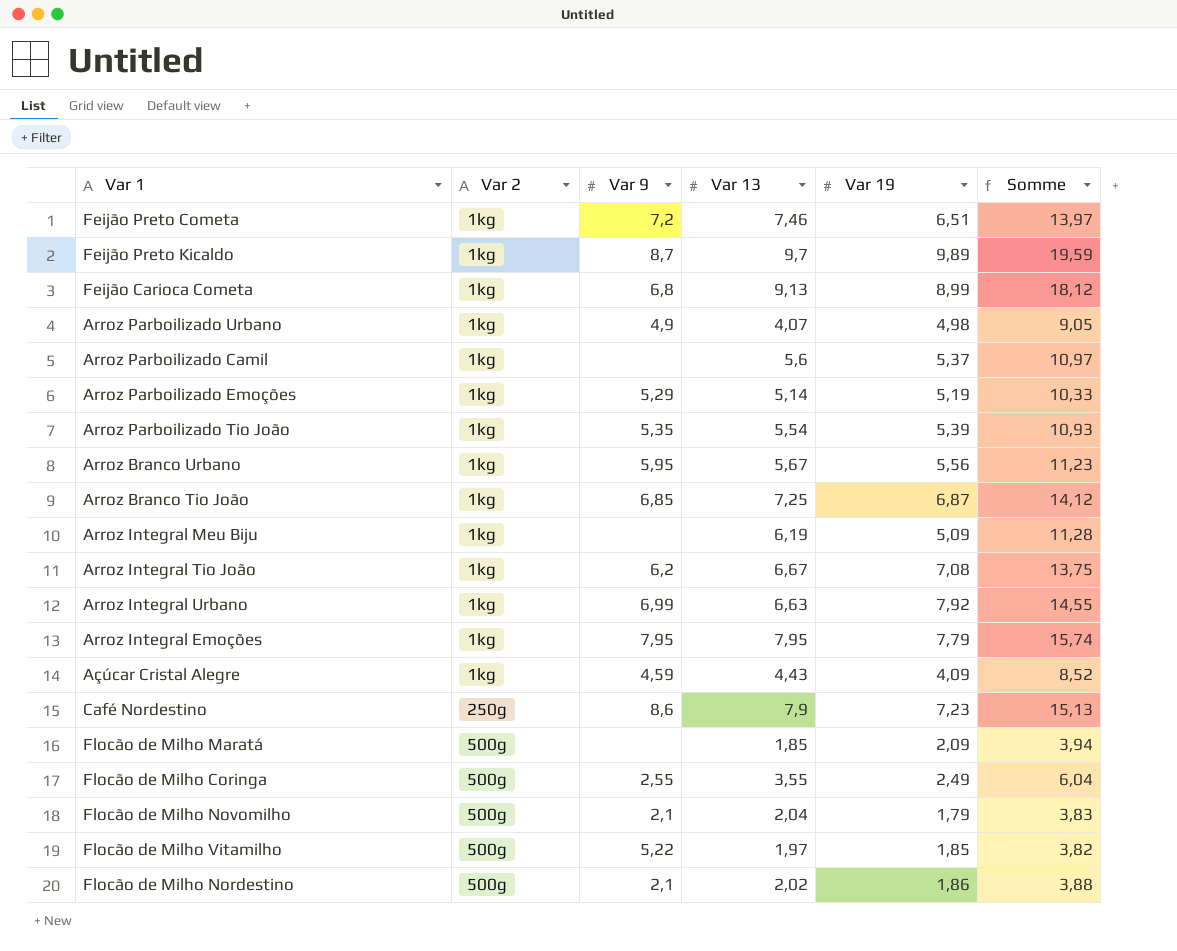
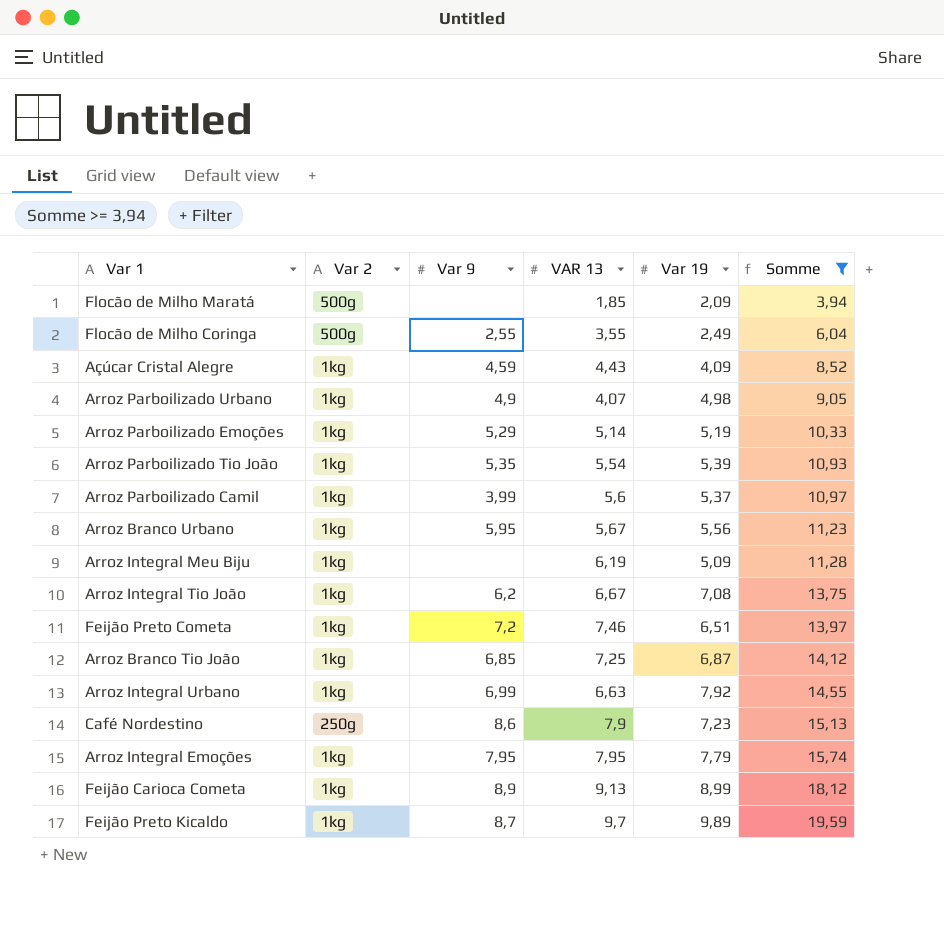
filter: none -> Somme >= 3,94
row order: Var 2 ascending -> Somme ascending
column name: Var 13 -> VAR 13
Arroz Parboilizado Camil | Var 9: none -> 3,99
Feijão Carioca Cometa | Var 9: 6,8 -> 8,9

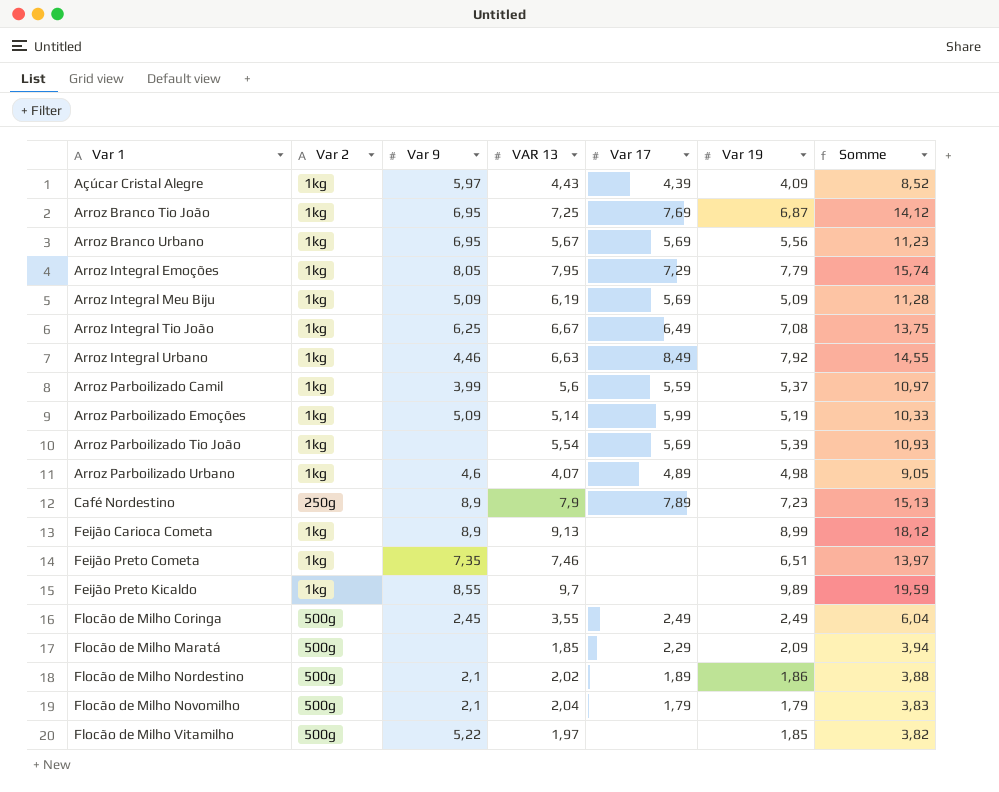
filter: Somme >= 3,94 -> none
row order: Somme ascending -> Var 1 ascending
column Var 17 | position: none -> 5
Açúcar Cristal Alegre | Var 9: 4,59 -> 5,97
Arroz Branco Tio João | Var 9: 6,85 -> 6,95
Arroz Branco Urbano | Var 9: 5,95 -> 6,95
Arroz Integral Emoções | Var 9: 7,95 -> 8,05
Arroz Integral Meu Biju | Var 9: none -> 5,09
Arroz Integral Tio João | Var 9: 6,2 -> 6,25
Arroz Integral Urbano | Var 9: 6,99 -> 4,46
Arroz Parboilizado Emoções | Var 9: 5,29 -> 5,09
Arroz Parboilizado Tio João | Var 9: 5,35 -> none
Arroz Parboilizado Urbano | Var 9: 4,9 -> 4,6
Café Nordestino | Var 9: 8,6 -> 8,9
Feijão Preto Cometa | Var 9: 7,2 -> 7,35
Feijão Preto Kicaldo | Var 9: 8,7 -> 8,55
Flocão de Milho Coringa | Var 9: 2,55 -> 2,45

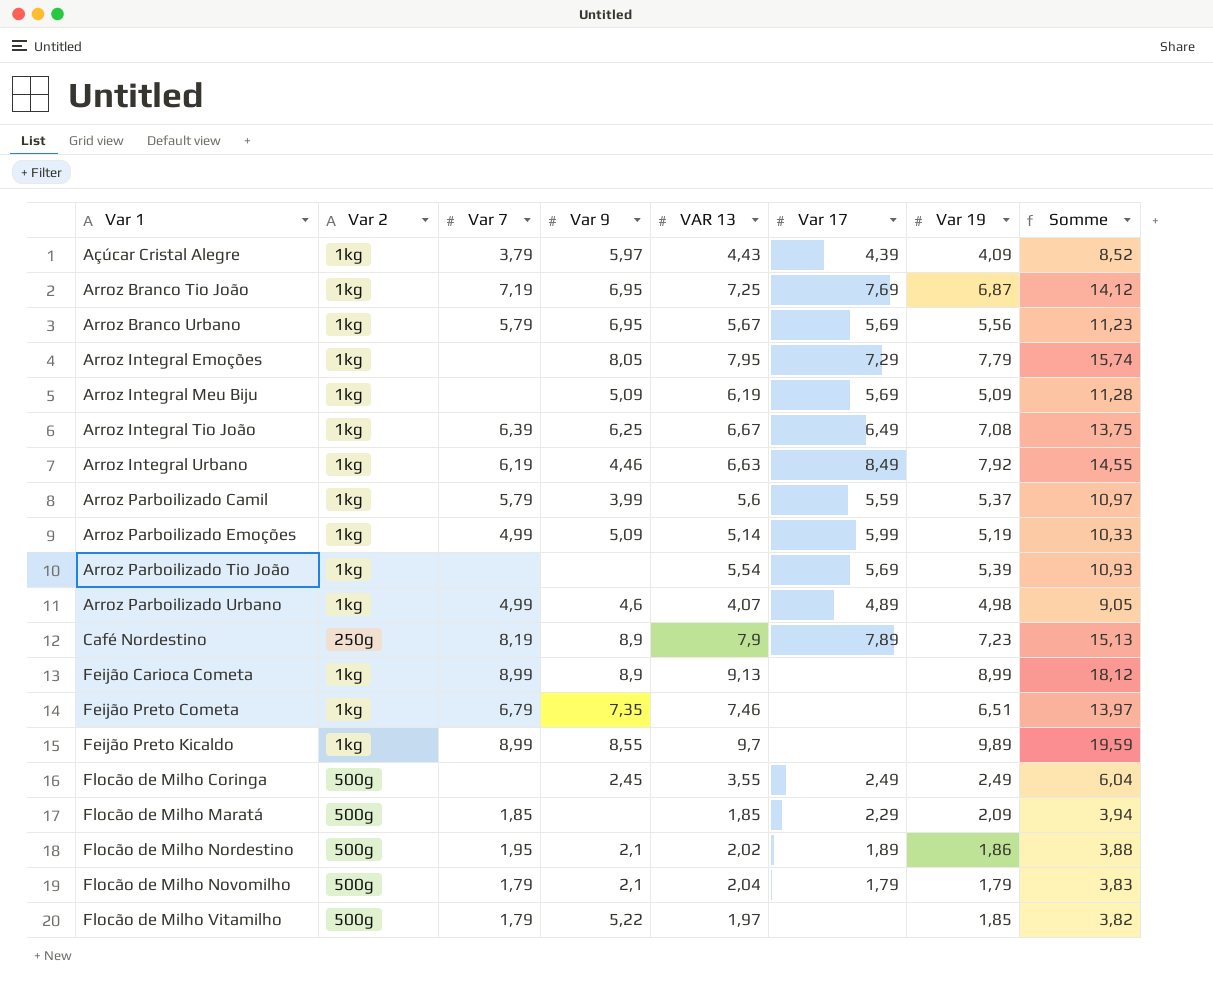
column Var 7 | position: none -> 3

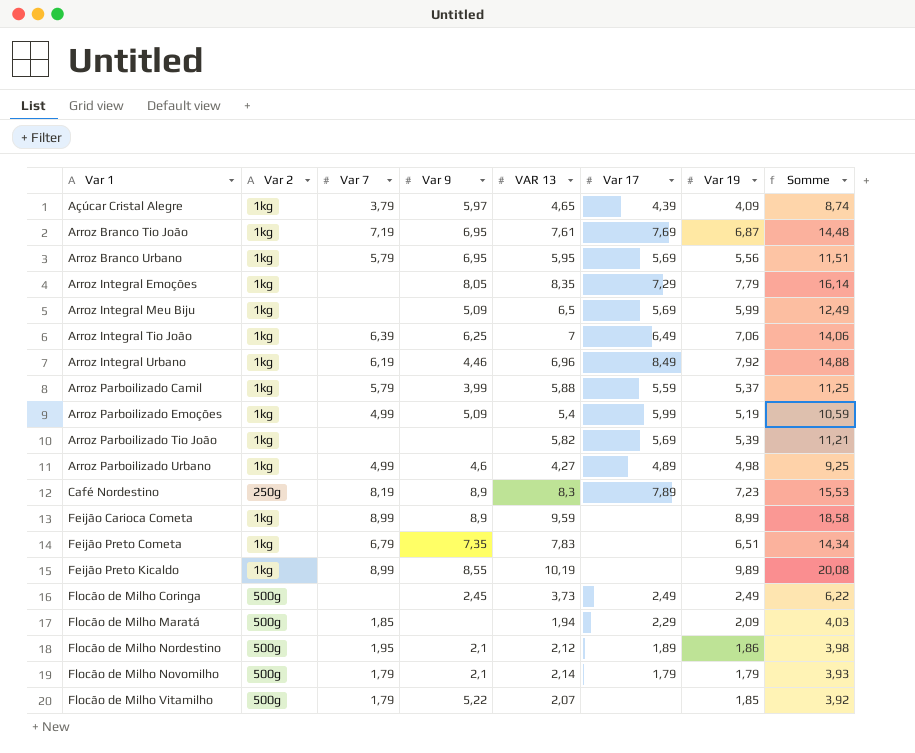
Açúcar Cristal Alegre | VAR 13: 4,43 -> 4,65
Açúcar Cristal Alegre | Somme: 8,52 -> 8,74
Arroz Branco Tio João | VAR 13: 7,25 -> 7,61
Arroz Branco Tio João | Somme: 14,12 -> 14,48
Arroz Branco Urbano | VAR 13: 5,67 -> 5,95
Arroz Branco Urbano | Somme: 11,23 -> 11,51
Arroz Integral Emoções | VAR 13: 7,95 -> 8,35
Arroz Integral Emoções | Somme: 15,74 -> 16,14
Arroz Integral Meu Biju | VAR 13: 6,19 -> 6,5
Arroz Integral Meu Biju | Var 19: 5,09 -> 5,99
Arroz Integral Meu Biju | Somme: 11,28 -> 12,49
Arroz Integral Tio João | VAR 13: 6,67 -> 7
Arroz Integral Tio João | Var 19: 7,08 -> 7,06
Arroz Integral Tio João | Somme: 13,75 -> 14,06
Arroz Integral Urbano | VAR 13: 6,63 -> 6,96
Arroz Integral Urbano | Somme: 14,55 -> 14,88
Arroz Parboilizado Camil | VAR 13: 5,6 -> 5,88
Arroz Parboilizado Camil | Somme: 10,97 -> 11,25
Arroz Parboilizado Emoções | VAR 13: 5,14 -> 5,4
Arroz Parboilizado Emoções | Somme: 10,33 -> 10,59
Arroz Parboilizado Tio João | VAR 13: 5,54 -> 5,82
Arroz Parboilizado Tio João | Somme: 10,93 -> 11,21
Arroz Parboilizado Urbano | VAR 13: 4,07 -> 4,27
Arroz Parboilizado Urbano | Somme: 9,05 -> 9,25
Café Nordestino | VAR 13: 7,9 -> 8,3
Café Nordestino | Somme: 15,13 -> 15,53
Feijão Carioca Cometa | VAR 13: 9,13 -> 9,59
Feijão Carioca Cometa | Somme: 18,12 -> 18,58
Feijão Preto Cometa | VAR 13: 7,46 -> 7,83
Feijão Preto Cometa | Somme: 13,97 -> 14,34
Feijão Preto Kicaldo | VAR 13: 9,7 -> 10,19
Feijão Preto Kicaldo | Somme: 19,59 -> 20,08
Flocão de Milho Coringa | VAR 13: 3,55 -> 3,73
Flocão de Milho Coringa | Somme: 6,04 -> 6,22
Flocão de Milho Maratá | VAR 13: 1,85 -> 1,94
Flocão de Milho Maratá | Somme: 3,94 -> 4,03
Flocão de Milho Nordestino | VAR 13: 2,02 -> 2,12
Flocão de Milho Nordestino | Somme: 3,88 -> 3,98
Flocão de Milho Novomilho | VAR 13: 2,04 -> 2,14
Flocão de Milho Novomilho | Somme: 3,83 -> 3,93
Flocão de Milho Vitamilho | VAR 13: 1,97 -> 2,07
Flocão de Milho Vitamilho | Somme: 3,82 -> 3,92

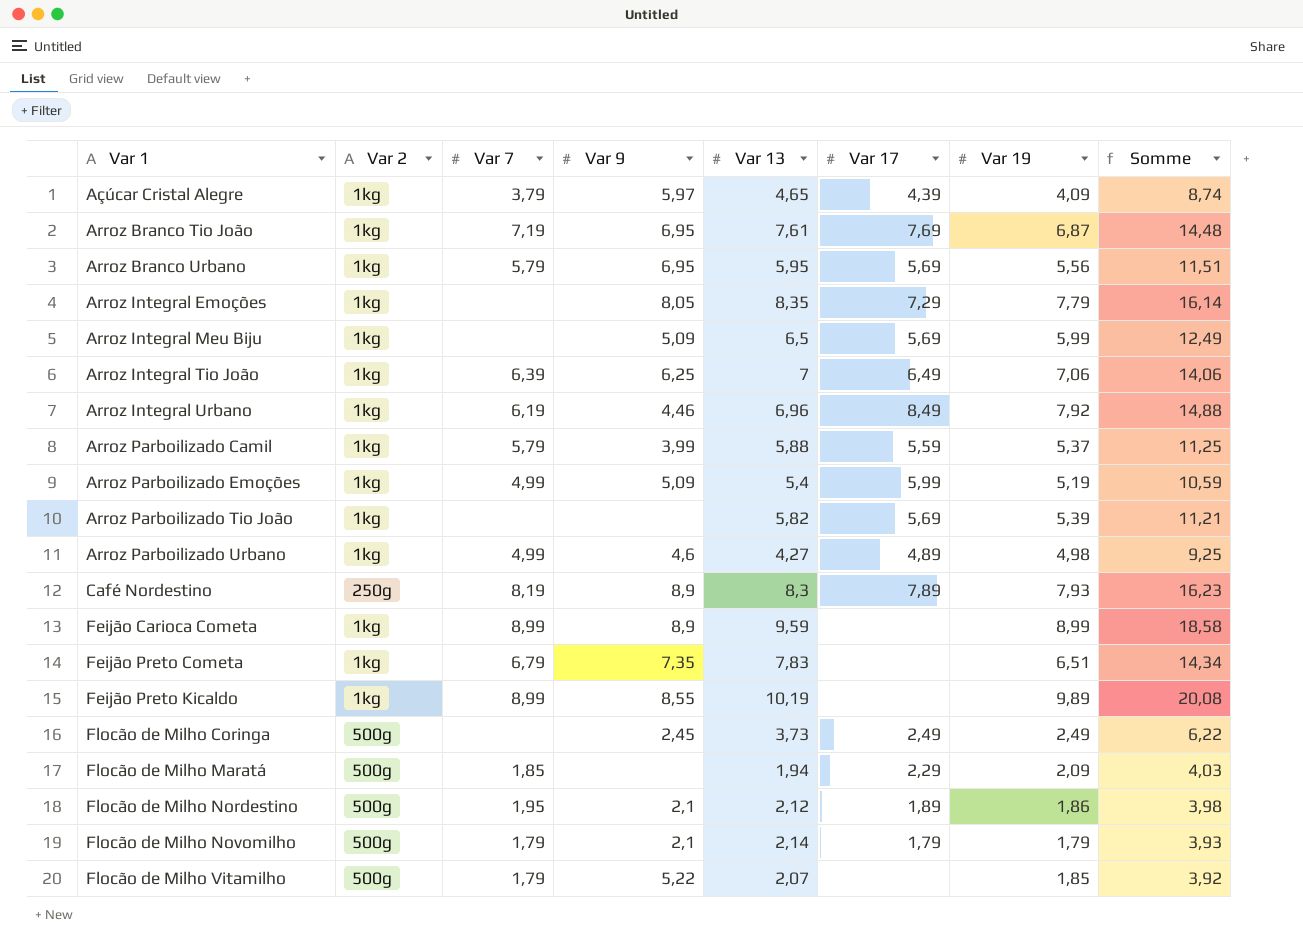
column name: VAR 13 -> Var 13
Café Nordestino | Var 19: 7,23 -> 7,93
Café Nordestino | Somme: 15,53 -> 16,23

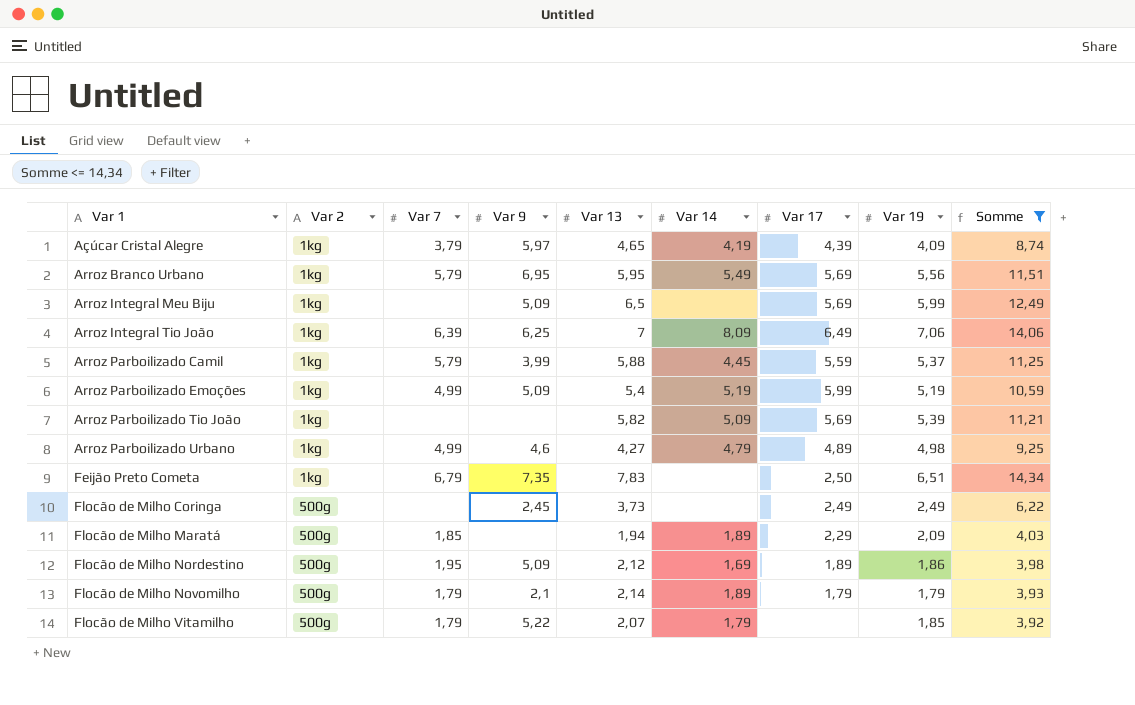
filter: none -> Somme <= 14,34
column Var 14 | position: none -> 6
Feijão Preto Cometa | Var 17: none -> 2,50
Flocão de Milho Nordestino | Var 9: 2,1 -> 5,09

